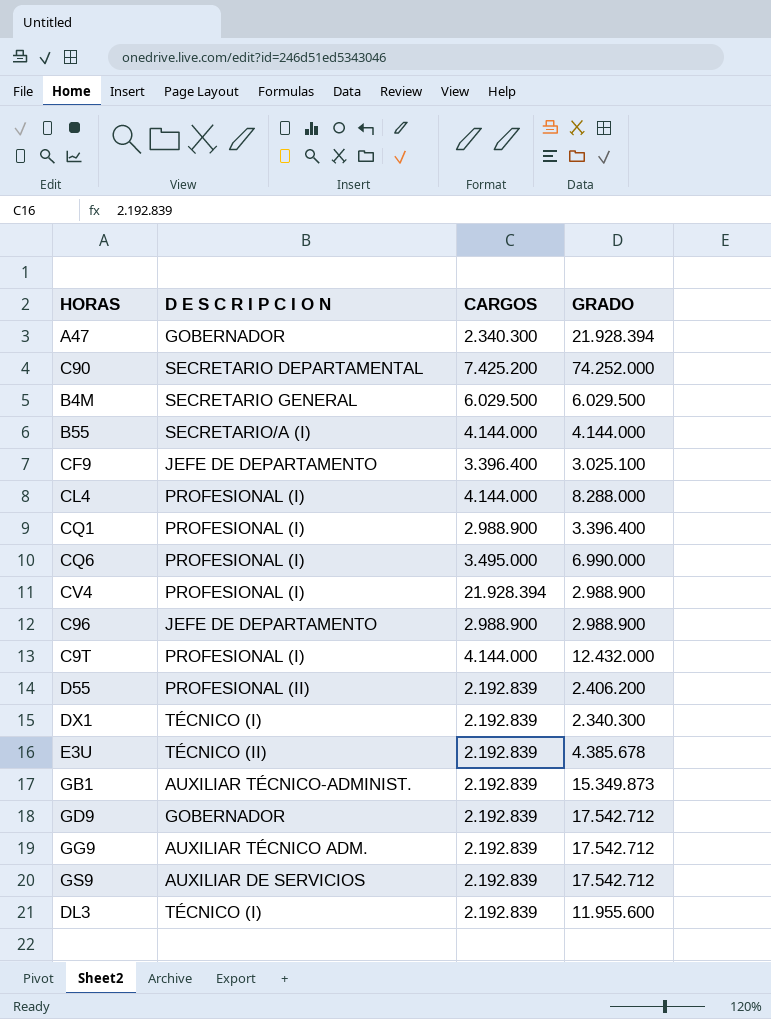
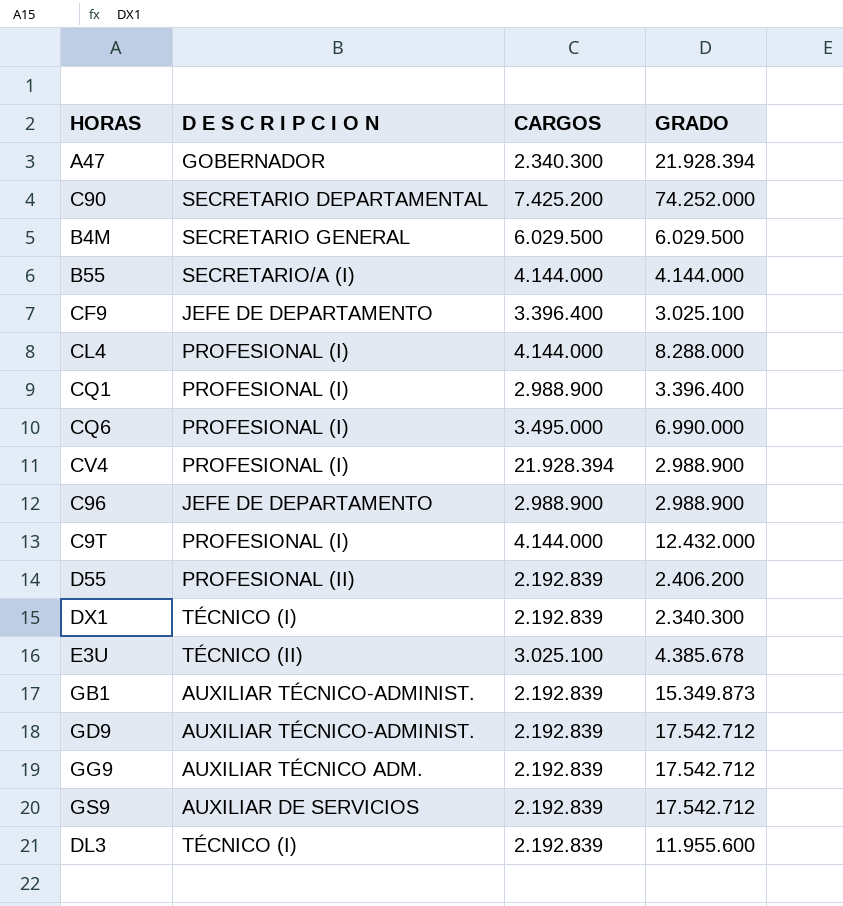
E3U | CARGOS: 2.192.839 -> 3.025.100
GD9 | D E S C R I P C I O N: GOBERNADOR -> AUXILIAR TÉCNICO-ADMINIST.

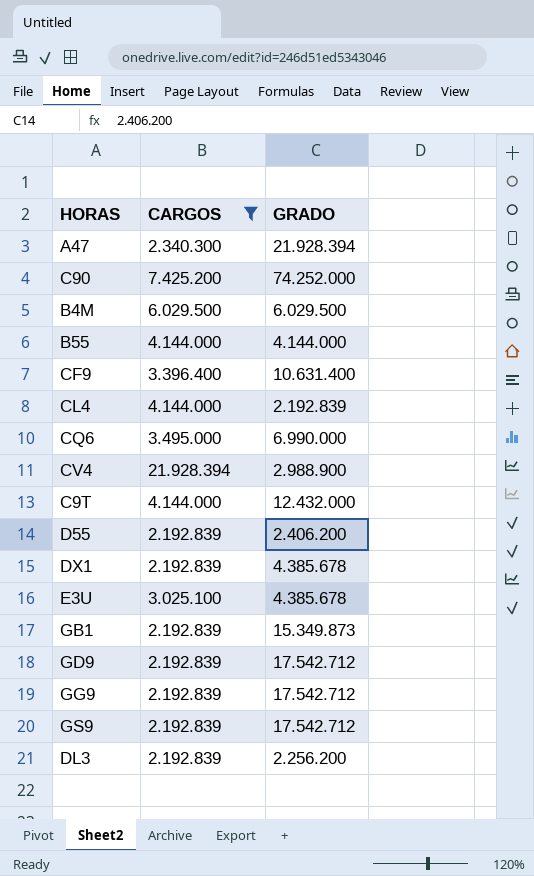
filter: none -> CARGOS != 2.988.900
column D E S C R I P C I O N | position: 2 -> none
CF9 | GRADO: 3.025.100 -> 10.631.400
CL4 | GRADO: 8.288.000 -> 2.192.839
DX1 | GRADO: 2.340.300 -> 4.385.678
DL3 | GRADO: 11.955.600 -> 2.256.200

